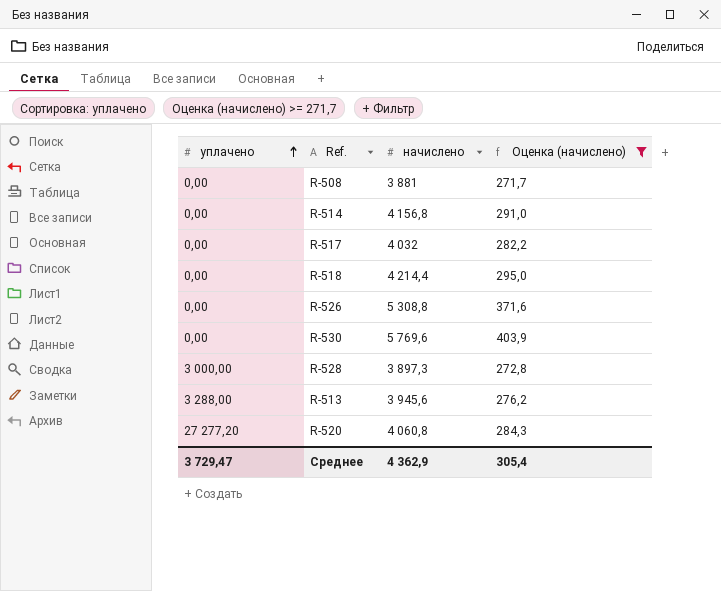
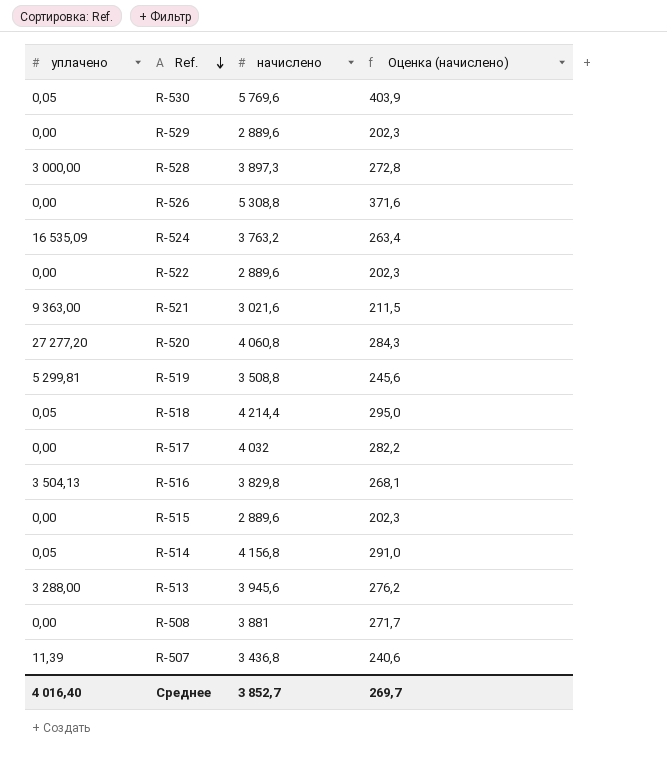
filter: Оценка (начислено) >= 271,7 -> none
row order: уплачено ascending -> Ref. descending
R-530 | уплачено: 0,00 -> 0,05
R-518 | уплачено: 0,00 -> 0,05
R-514 | уплачено: 0,00 -> 0,05
Среднее | уплачено: 3 729,47 -> 4 016,40
Среднее | начислено: 4 362,9 -> 3 852,7
Среднее | Оценка (начислено): 305,4 -> 269,7

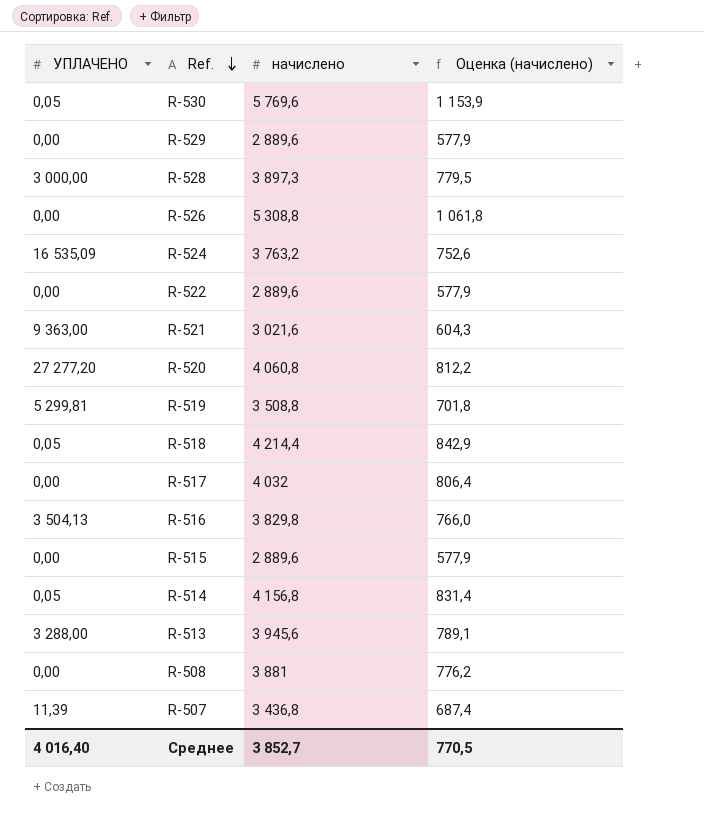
column name: уплачено -> УПЛАЧЕНО
column Оценка (начислено) | formula: [начислено] * 0,07 -> [начислено] * 0,2
Среднее | Оценка (начислено): 269,7 -> 770,5

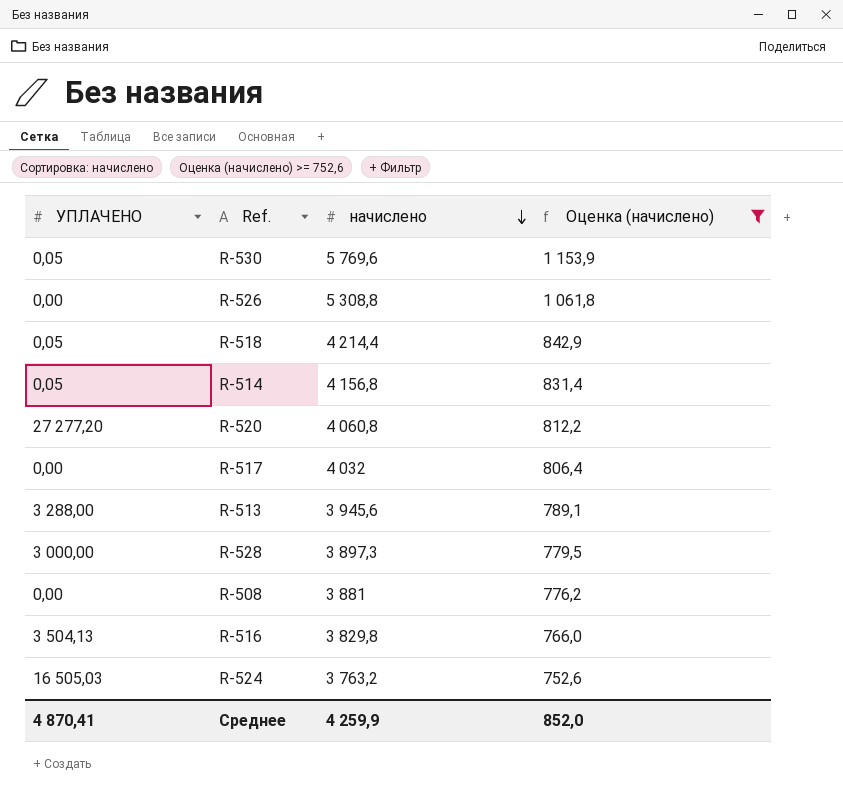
filter: none -> Оценка (начислено) >= 752,6
row order: Ref. descending -> начислено descending
R-524 | УПЛАЧЕНО: 16 535,09 -> 16 505,03
Среднее | УПЛАЧЕНО: 4 016,40 -> 4 870,41
Среднее | начислено: 3 852,7 -> 4 259,9
Среднее | Оценка (начислено): 770,5 -> 852,0

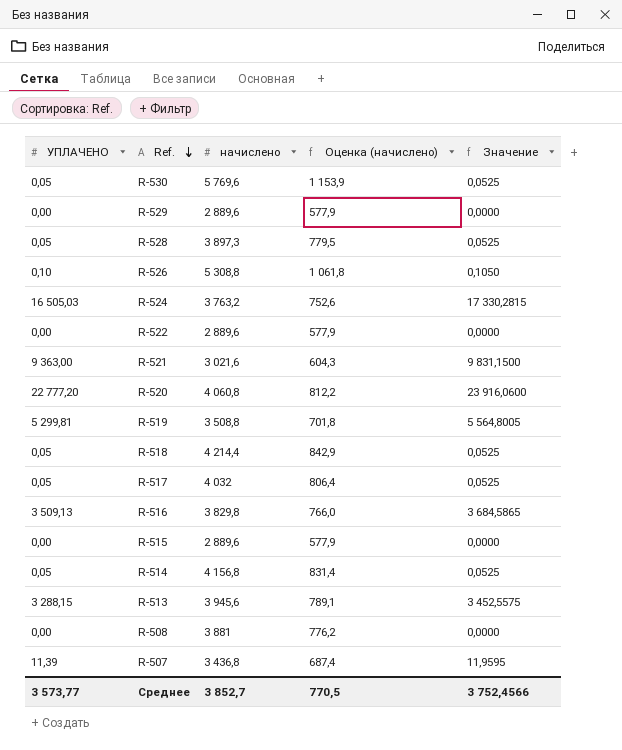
filter: Оценка (начислено) >= 752,6 -> none
row order: начислено descending -> Ref. descending
column Значение | formula: none -> [УПЛАЧЕНО] * 1,05
R-528 | УПЛАЧЕНО: 3 000,00 -> 0,05
R-526 | УПЛАЧЕНО: 0,00 -> 0,10
R-520 | УПЛАЧЕНО: 27 277,20 -> 22 777,20
R-517 | УПЛАЧЕНО: 0,00 -> 0,05
R-516 | УПЛАЧЕНО: 3 504,13 -> 3 509,13
R-513 | УПЛАЧЕНО: 3 288,00 -> 3 288,15
Среднее | УПЛАЧЕНО: 4 870,41 -> 3 573,77
Среднее | начислено: 4 259,9 -> 3 852,7
Среднее | Оценка (начислено): 852,0 -> 770,5

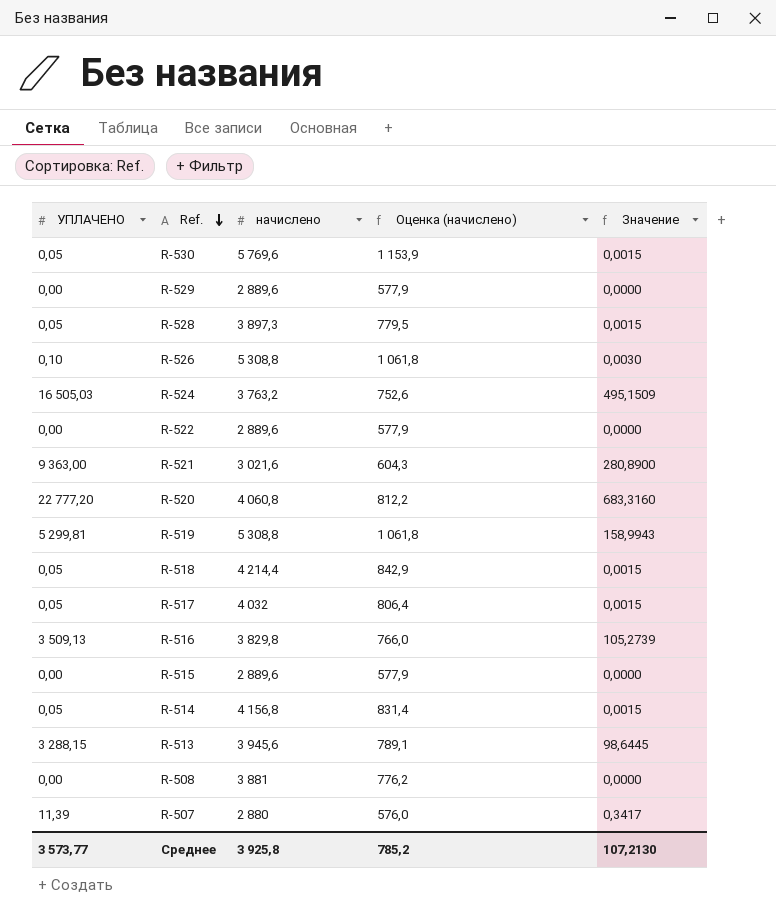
column Значение | formula: [УПЛАЧЕНО] * 1,05 -> [УПЛАЧЕНО] * 0,03
R-519 | начислено: 3 508,8 -> 5 308,8
R-519 | Оценка (начислено): 701,8 -> 1 061,8
R-507 | начислено: 3 436,8 -> 2 880
R-507 | Оценка (начислено): 687,4 -> 576,0
Среднее | начислено: 3 852,7 -> 3 925,8
Среднее | Оценка (начислено): 770,5 -> 785,2
Среднее | Значение: 3 752,4566 -> 107,2130

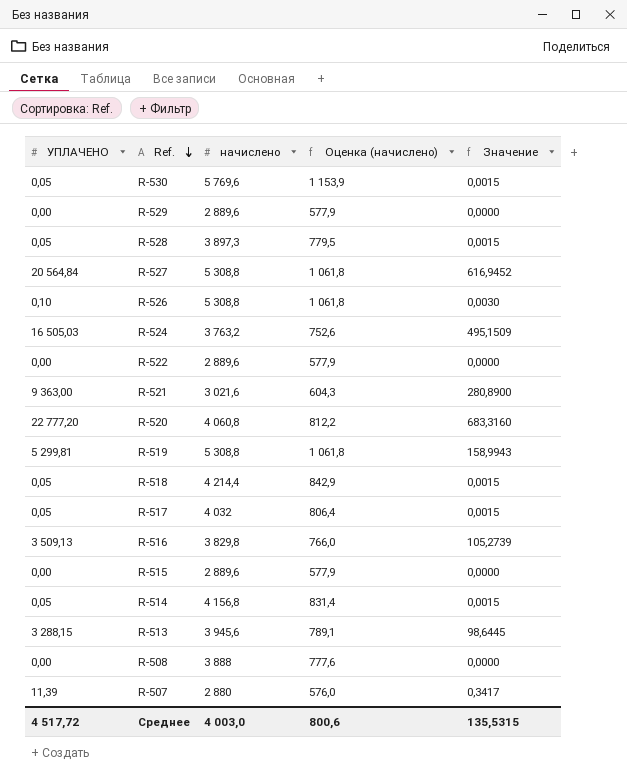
row R-527: none -> 20 564,84 | 5 308,8 | 1 061,8 | 616,9452
R-508 | начислено: 3 881 -> 3 888
R-508 | Оценка (начислено): 776,2 -> 777,6
Среднее | УПЛАЧЕНО: 3 573,77 -> 4 517,72
Среднее | начислено: 3 925,8 -> 4 003,0
Среднее | Оценка (начислено): 785,2 -> 800,6
Среднее | Значение: 107,2130 -> 135,5315

